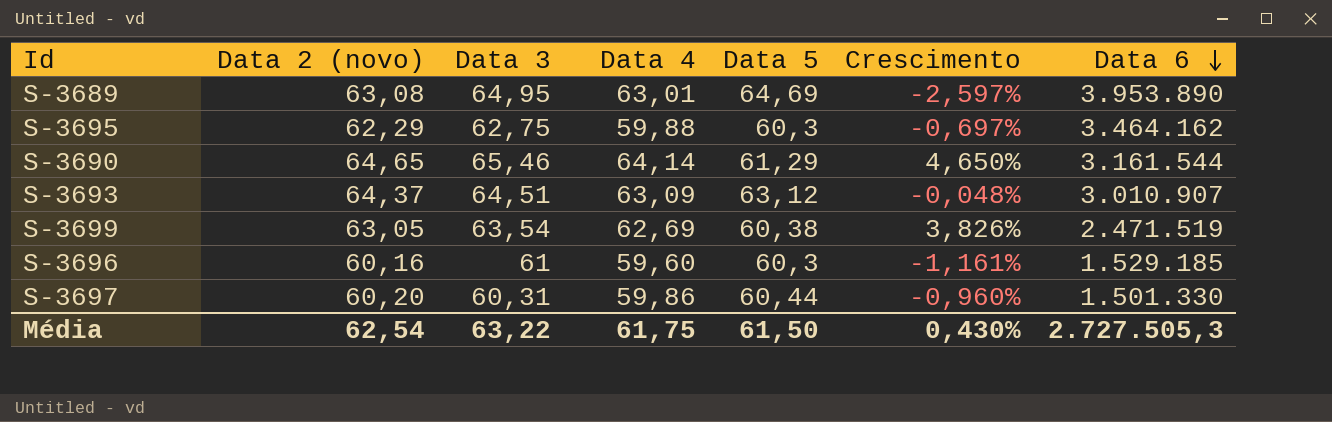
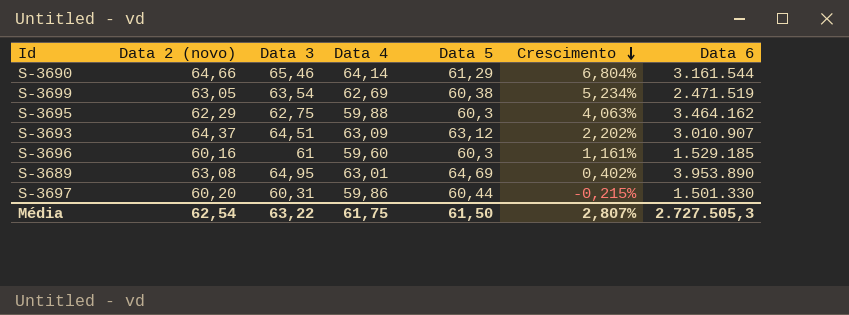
row order: Data 6 descending -> Crescimento descending
column Crescimento | formula: ([Data 4] - [Data 5]) / [Data 5] -> ([Data 3] - [Data 5]) / [Data 5]
S-3690 | Data 2 (novo): 64,65 -> 64,66
Média | Crescimento: 0,430% -> 2,807%

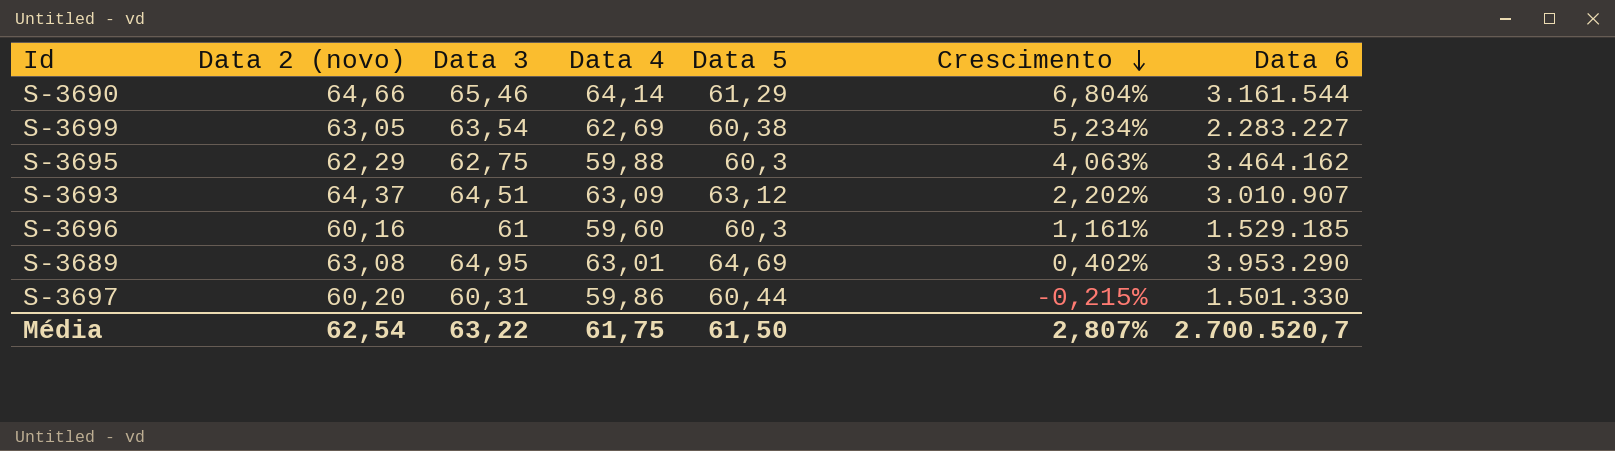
S-3699 | Data 6: 2.471.519 -> 2.283.227
S-3689 | Data 6: 3.953.890 -> 3.953.290
Média | Data 6: 2.727.505,3 -> 2.700.520,7

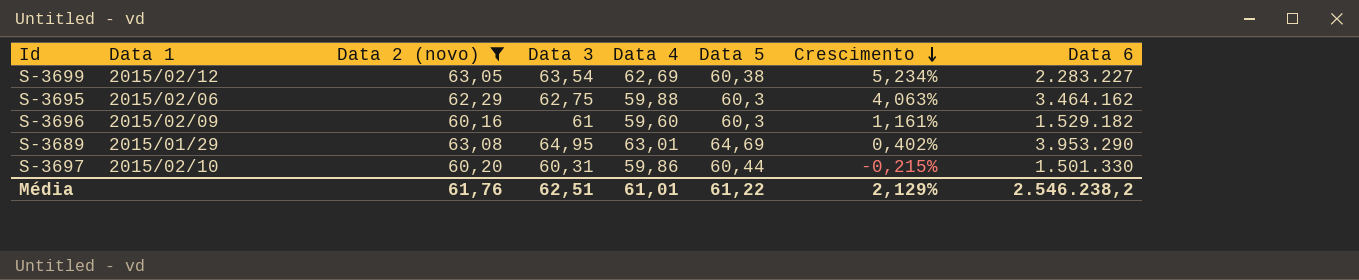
filter: none -> Data 2 (novo) <= 63,08
column Data 1 | position: none -> 2
S-3696 | Data 6: 1.529.185 -> 1.529.182
Média | Data 2 (novo): 62,54 -> 61,76
Média | Data 3: 63,22 -> 62,51
Média | Data 4: 61,75 -> 61,01
Média | Data 5: 61,50 -> 61,22
Média | Crescimento: 2,807% -> 2,129%
Média | Data 6: 2.700.520,7 -> 2.546.238,2

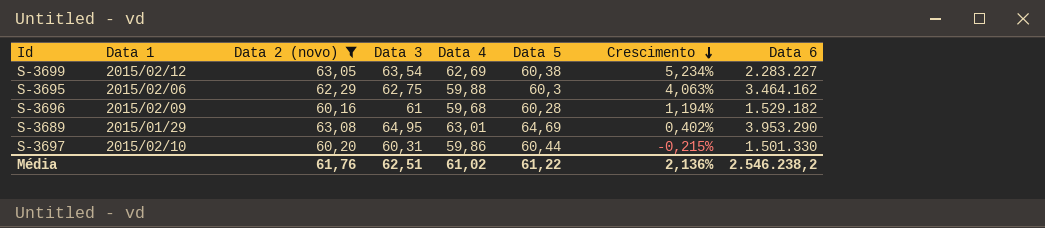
S-3696 | Data 4: 59,60 -> 59,68
S-3696 | Data 5: 60,3 -> 60,28
S-3696 | Crescimento: 1,161% -> 1,194%
Média | Data 4: 61,01 -> 61,02
Média | Crescimento: 2,129% -> 2,136%

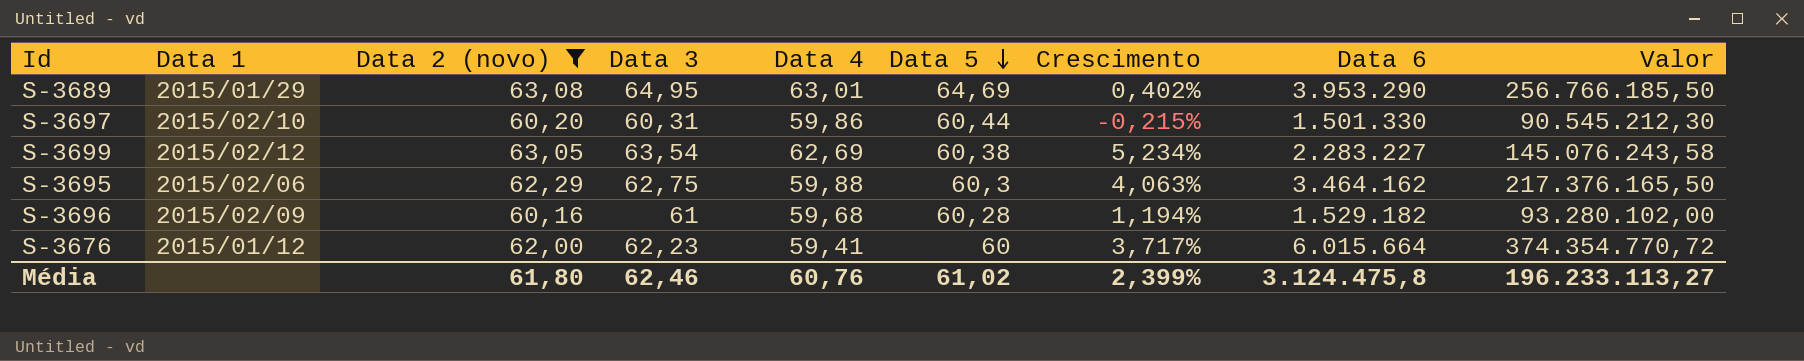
row order: Crescimento descending -> Data 5 descending
column Valor | formula: none -> [Data 3] * [Data 6]
row S-3676: none -> 2015/01/12 | 62,00 | 62,23 | 59,41 | 60 | 3,717% | 6.015.664 | 374.354.770,72
Média | Data 2 (novo): 61,76 -> 61,80
Média | Data 3: 62,51 -> 62,46
Média | Data 4: 61,02 -> 60,76
Média | Data 5: 61,22 -> 61,02
Média | Crescimento: 2,136% -> 2,399%
Média | Data 6: 2.546.238,2 -> 3.124.475,8

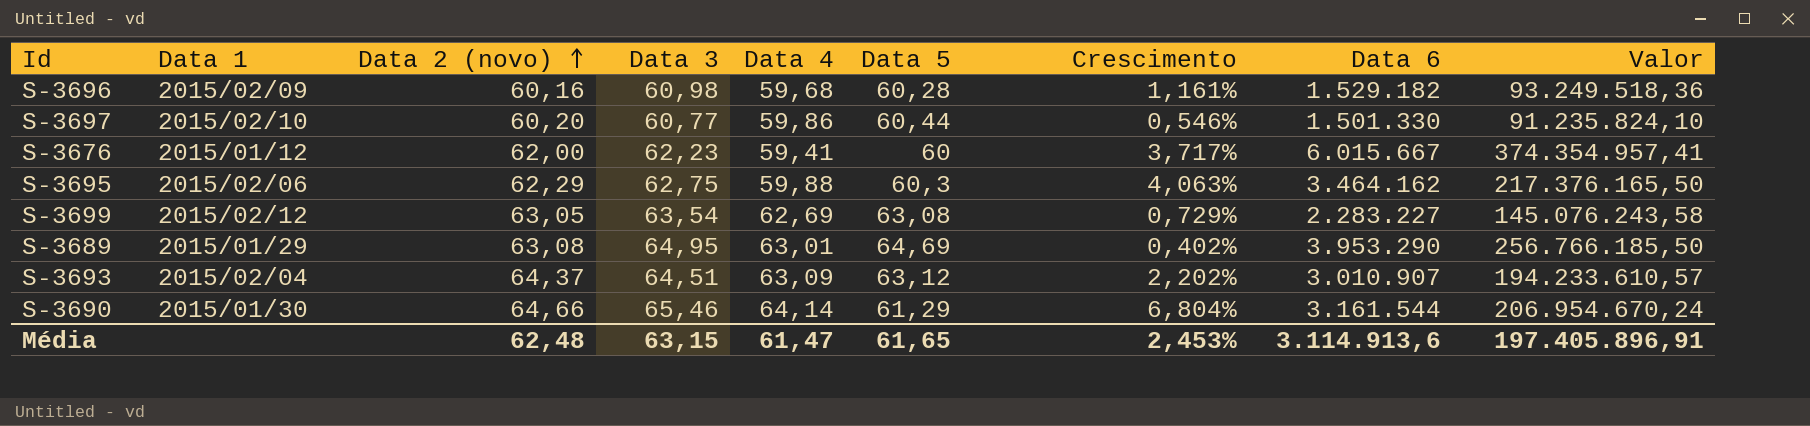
filter: Data 2 (novo) <= 63,08 -> none
row order: Data 5 descending -> Data 2 (novo) ascending
S-3696 | Data 3: 61 -> 60,98
S-3696 | Crescimento: 1,194% -> 1,161%
S-3696 | Valor: 93.280.102,00 -> 93.249.518,36
S-3697 | Data 3: 60,31 -> 60,77
S-3697 | Crescimento: -0,215% -> 0,546%
S-3697 | Valor: 90.545.212,30 -> 91.235.824,10
S-3676 | Data 6: 6.015.664 -> 6.015.667
S-3676 | Valor: 374.354.770,72 -> 374.354.957,41
S-3699 | Data 5: 60,38 -> 63,08
S-3699 | Crescimento: 5,234% -> 0,729%
Média | Data 2 (novo): 61,80 -> 62,48
Média | Data 3: 62,46 -> 63,15
Média | Data 4: 60,76 -> 61,47
Média | Data 5: 61,02 -> 61,65
Média | Crescimento: 2,399% -> 2,453%
Média | Data 6: 3.124.475,8 -> 3.114.913,6
Média | Valor: 196.233.113,27 -> 197.405.896,91

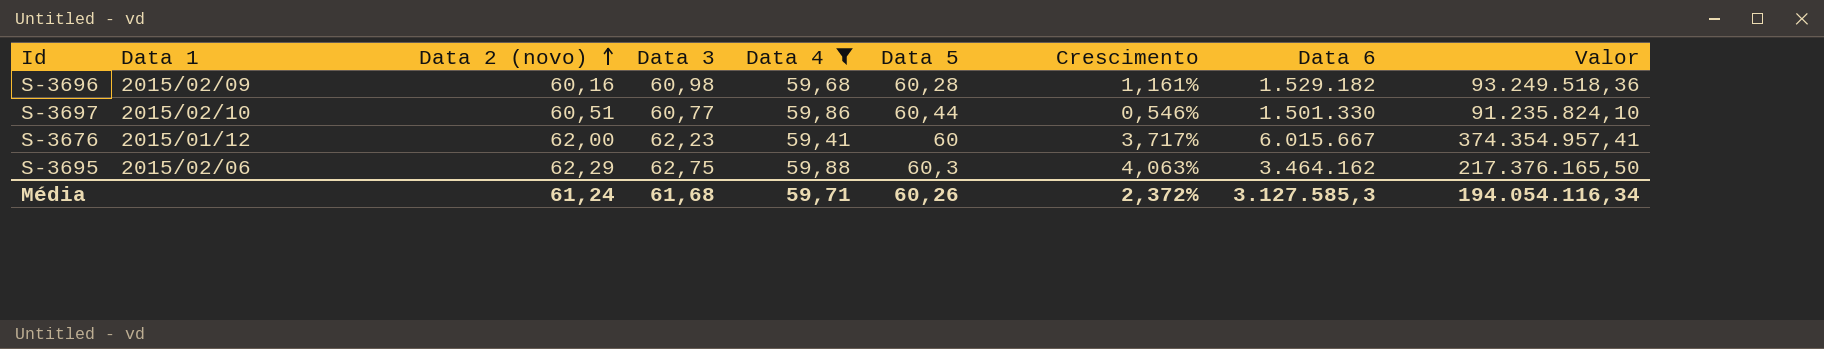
filter: none -> Data 4 <= 59,88
S-3697 | Data 2 (novo): 60,20 -> 60,51
Média | Data 2 (novo): 62,48 -> 61,24
Média | Data 3: 63,15 -> 61,68
Média | Data 4: 61,47 -> 59,71
Média | Data 5: 61,65 -> 60,26
Média | Crescimento: 2,453% -> 2,372%
Média | Data 6: 3.114.913,6 -> 3.127.585,3
Média | Valor: 197.405.896,91 -> 194.054.116,34

